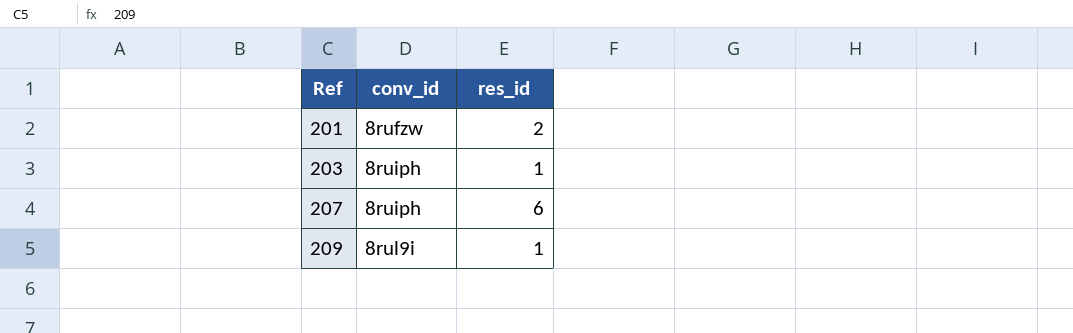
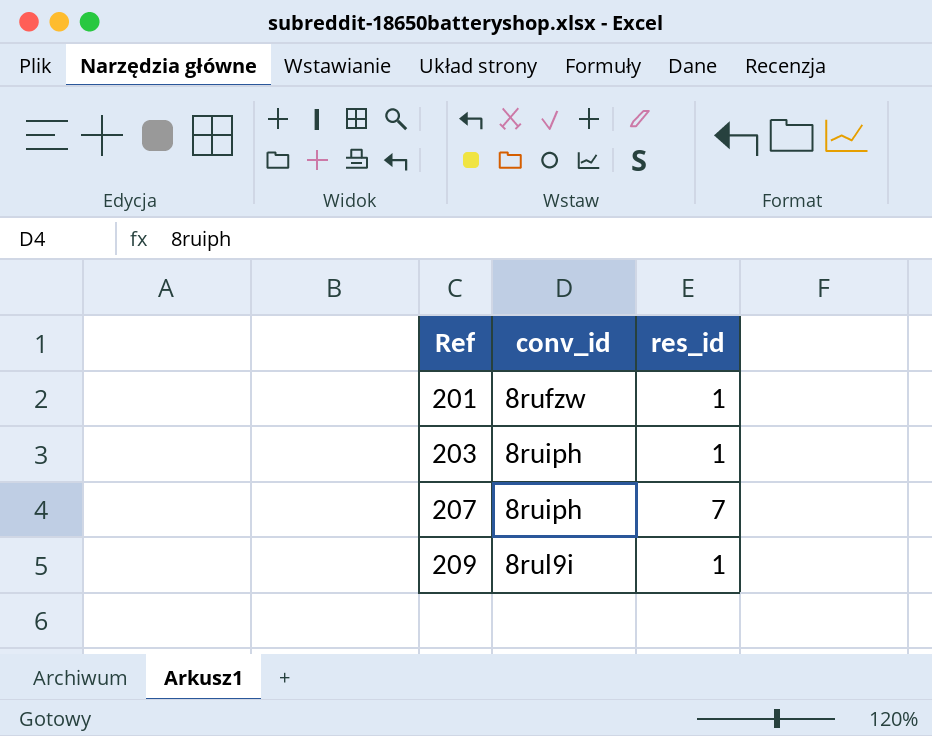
201 | res_id: 2 -> 1
207 | res_id: 6 -> 7

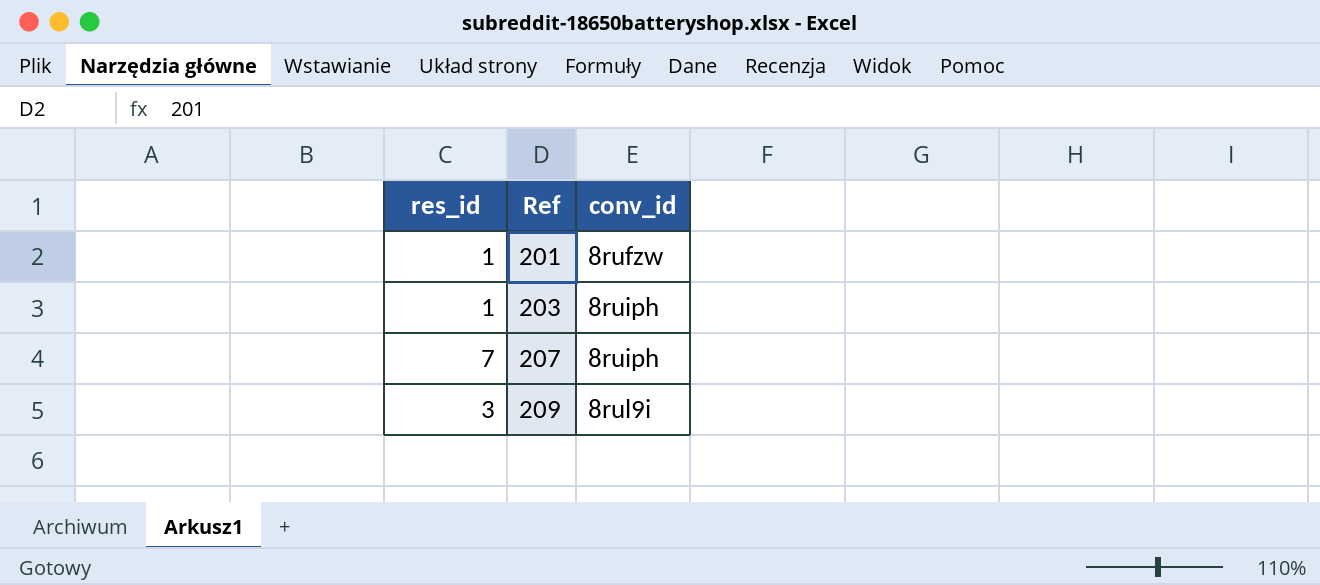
column res_id | position: 3 -> 1
209 | res_id: 1 -> 3

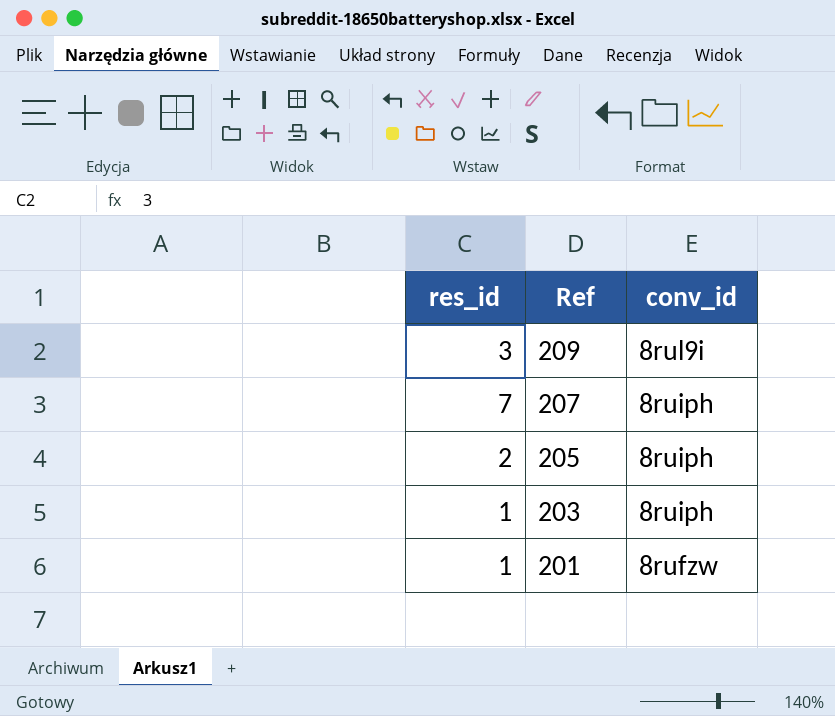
row order: Ref ascending -> Ref descending
row 205: none -> 2 | 8ruiph

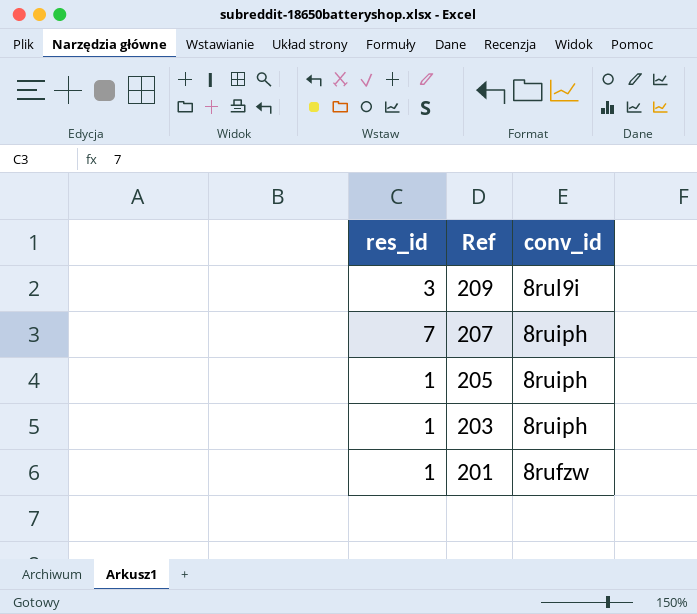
205 | res_id: 2 -> 1

